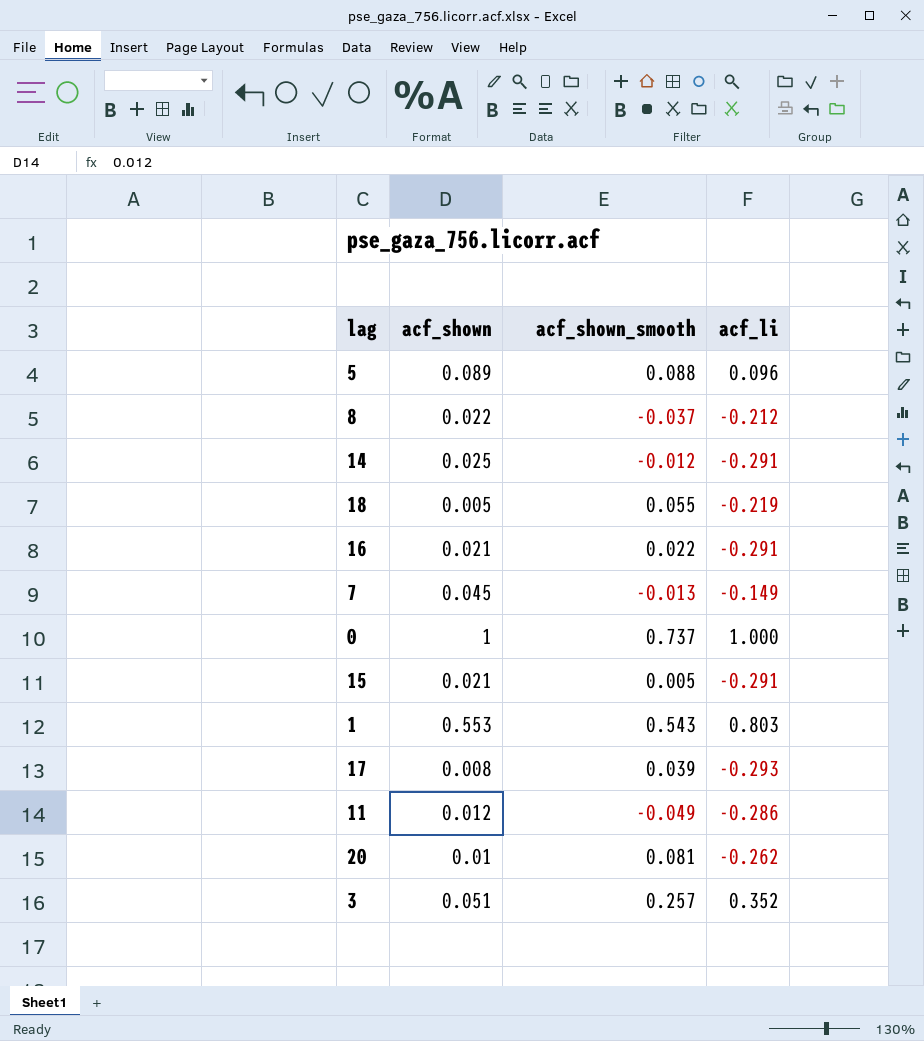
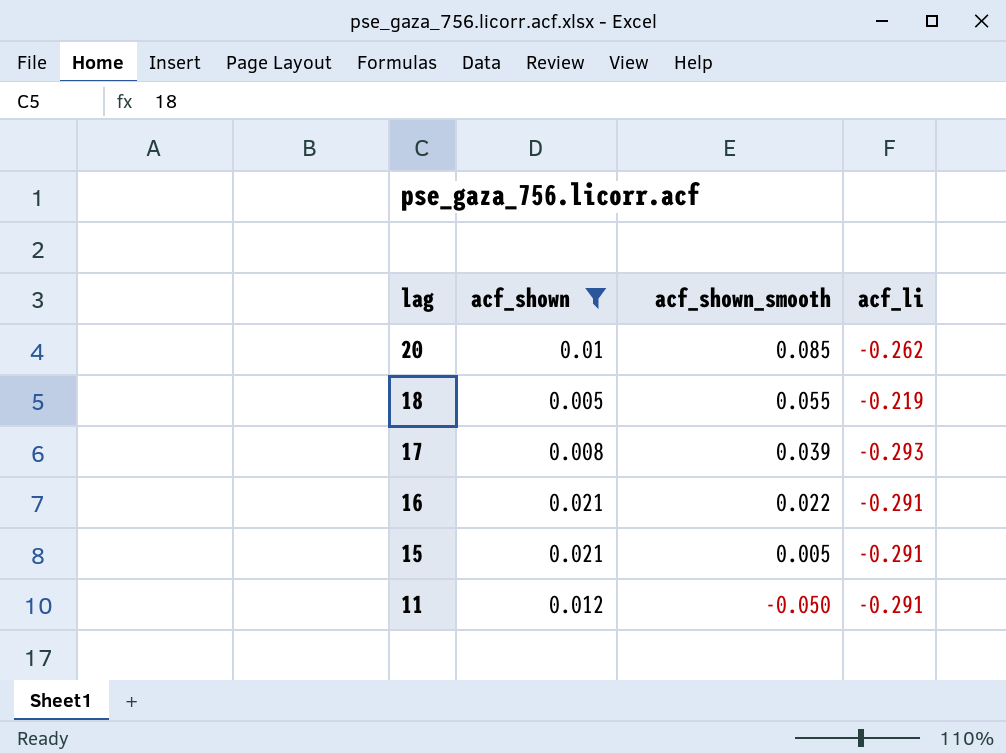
filter: none -> acf_shown <= 0.021
row order: none -> lag descending
20 | acf_shown_smooth: 0.081 -> 0.085
11 | acf_shown_smooth: -0.049 -> -0.050
11 | acf_li: -0.286 -> -0.291

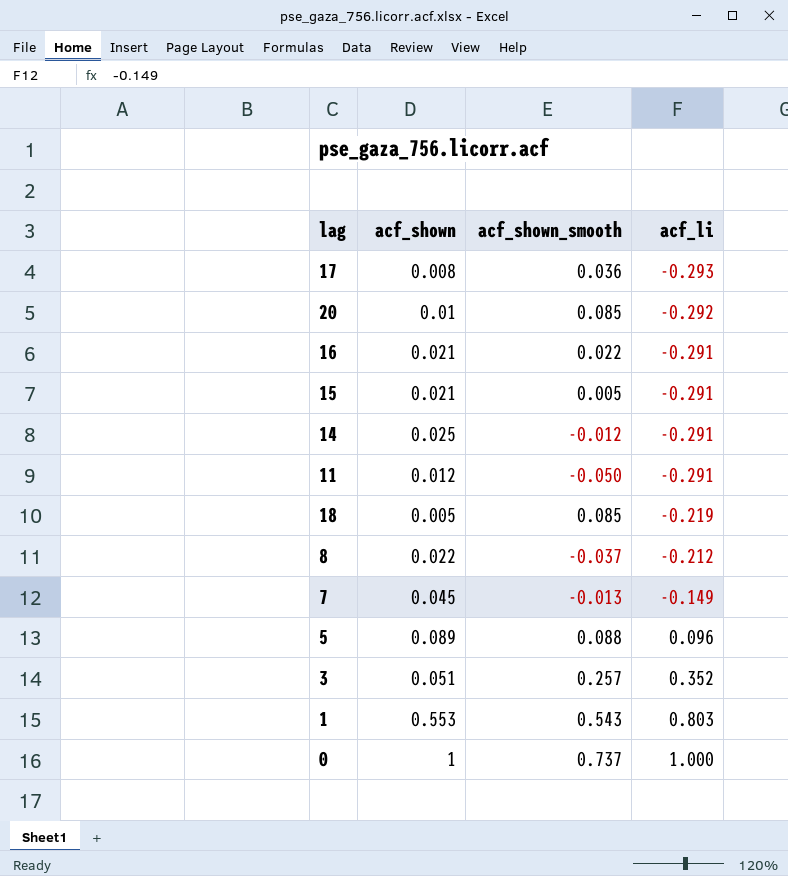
filter: acf_shown <= 0.021 -> none
row order: lag descending -> acf_li ascending
17 | acf_shown_smooth: 0.039 -> 0.036
20 | acf_li: -0.262 -> -0.292
18 | acf_shown_smooth: 0.055 -> 0.085

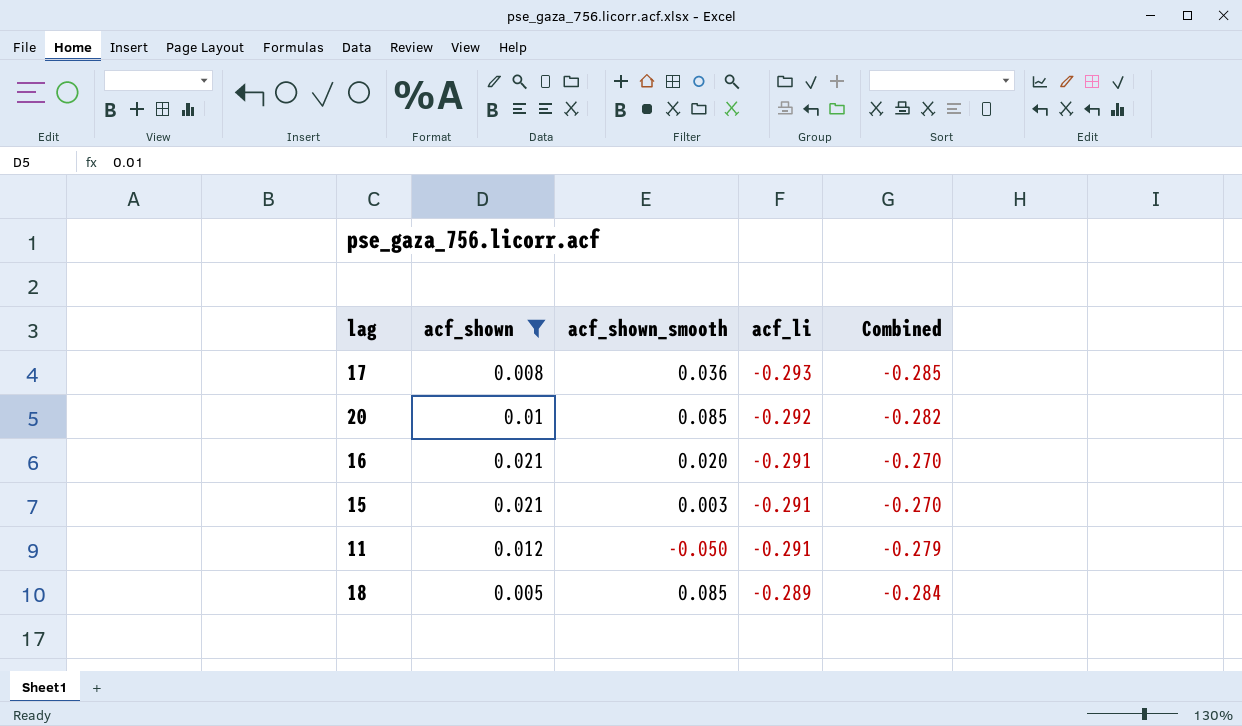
filter: none -> acf_shown <= 0.021
column Combined | formula: none -> [acf_shown] + [acf_li]
16 | acf_shown_smooth: 0.022 -> 0.020
15 | acf_shown_smooth: 0.005 -> 0.003
18 | acf_li: -0.219 -> -0.289

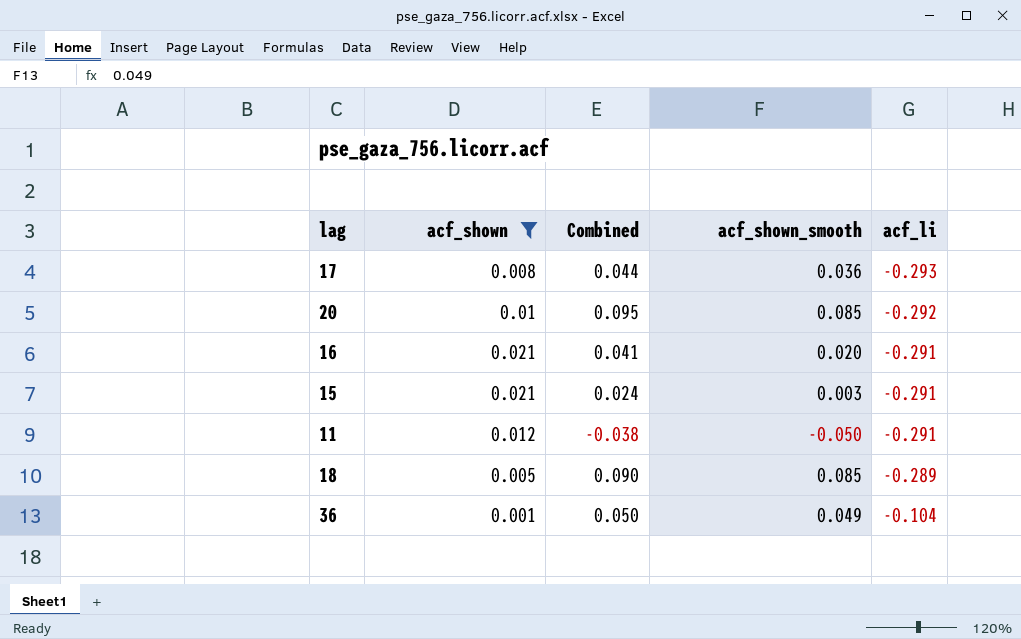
column Combined | formula: [acf_shown] + [acf_li] -> [acf_shown] + [acf_shown_smooth]
column Combined | position: 5 -> 3
row 36: none -> 0.001 | 0.050 | 0.049 | -0.104

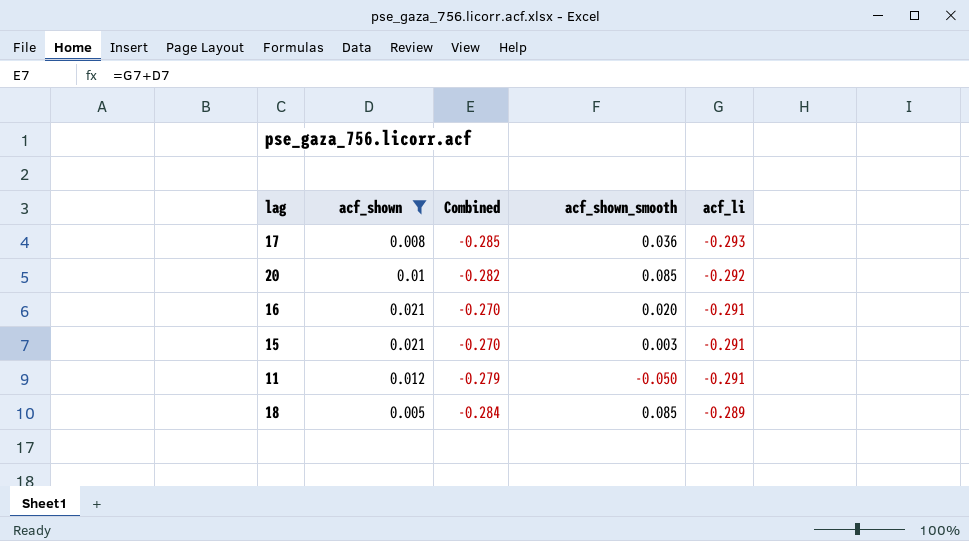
column Combined | formula: [acf_shown] + [acf_shown_smooth] -> [acf_shown] + [acf_li]
row 36: 0.001 | 0.050 | 0.049 | -0.104 -> none

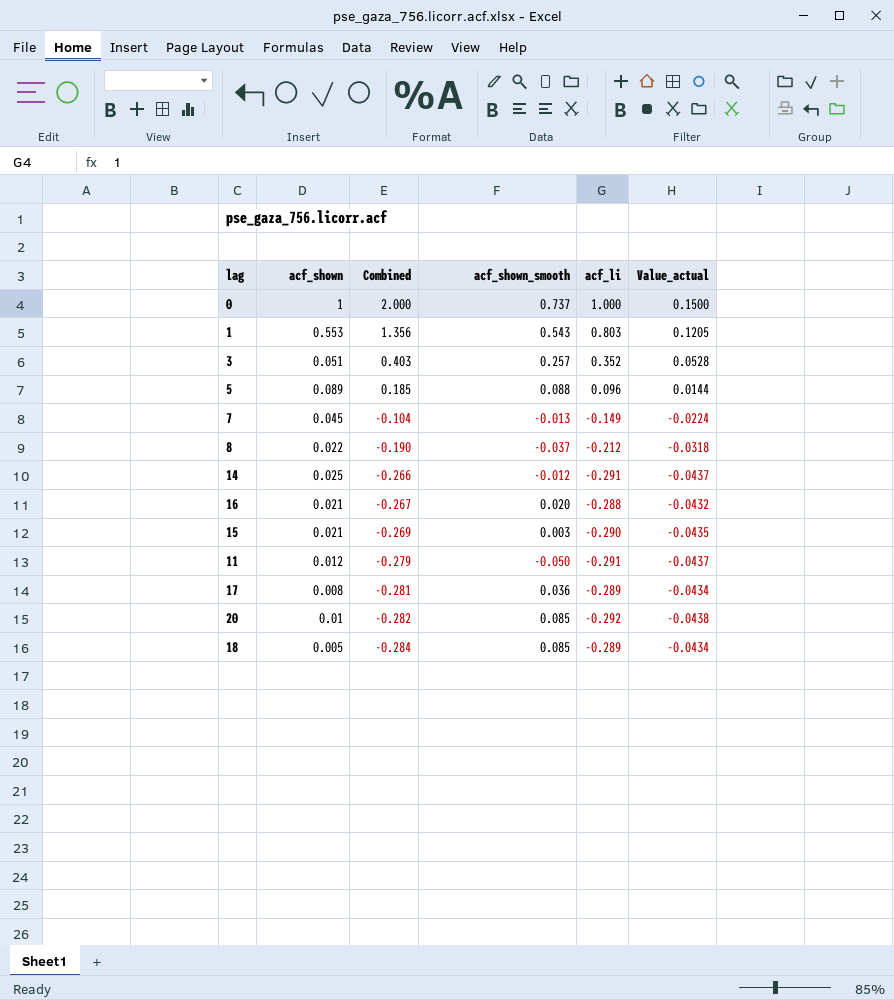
filter: acf_shown <= 0.021 -> none
row order: acf_li ascending -> Combined descending
column Value_actual | formula: none -> [acf_li] * 0.15
16 | Combined: -0.270 -> -0.267
16 | acf_li: -0.291 -> -0.288
15 | Combined: -0.270 -> -0.269
15 | acf_li: -0.291 -> -0.290
17 | Combined: -0.285 -> -0.281
17 | acf_li: -0.293 -> -0.289

